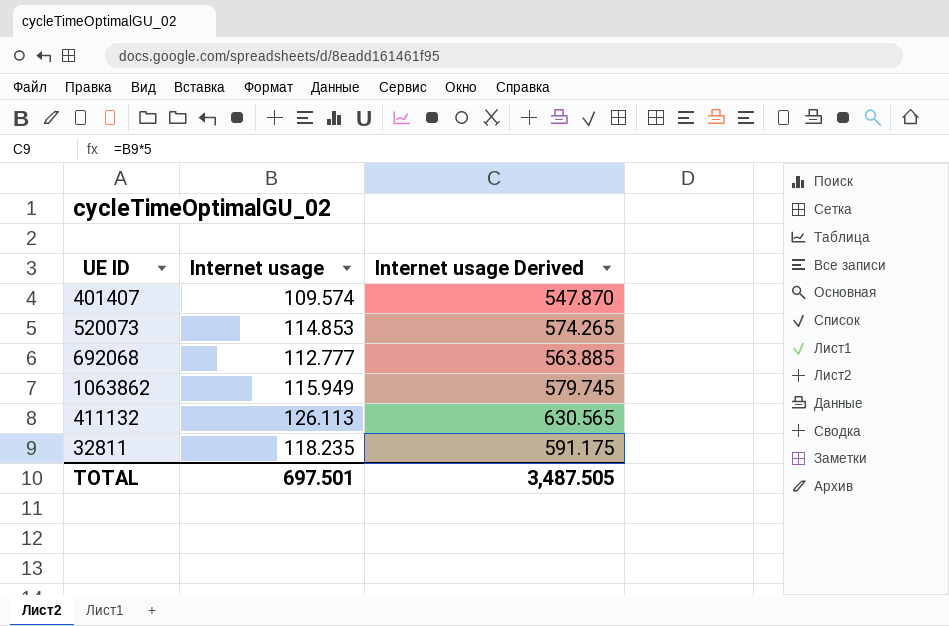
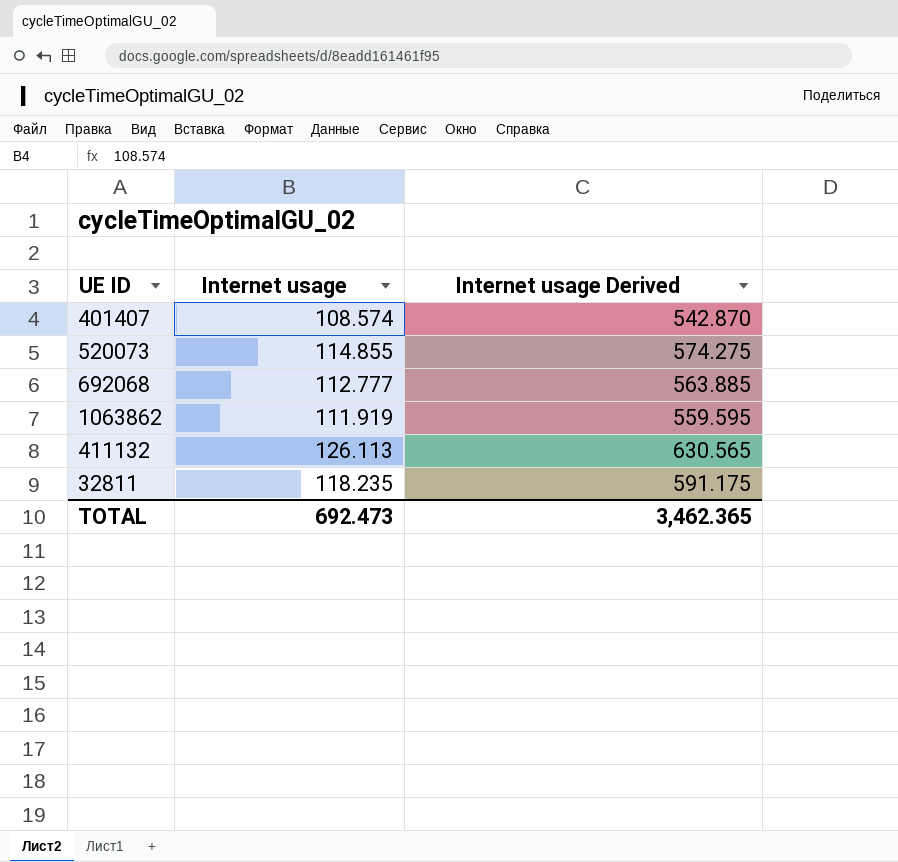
401407 | Internet usage: 109.574 -> 108.574
401407 | Internet usage Derived: 547.870 -> 542.870
520073 | Internet usage: 114.853 -> 114.855
520073 | Internet usage Derived: 574.265 -> 574.275
1063862 | Internet usage: 115.949 -> 111.919
1063862 | Internet usage Derived: 579.745 -> 559.595
TOTAL | Internet usage: 697.501 -> 692.473
TOTAL | Internet usage Derived: 3,487.505 -> 3,462.365

